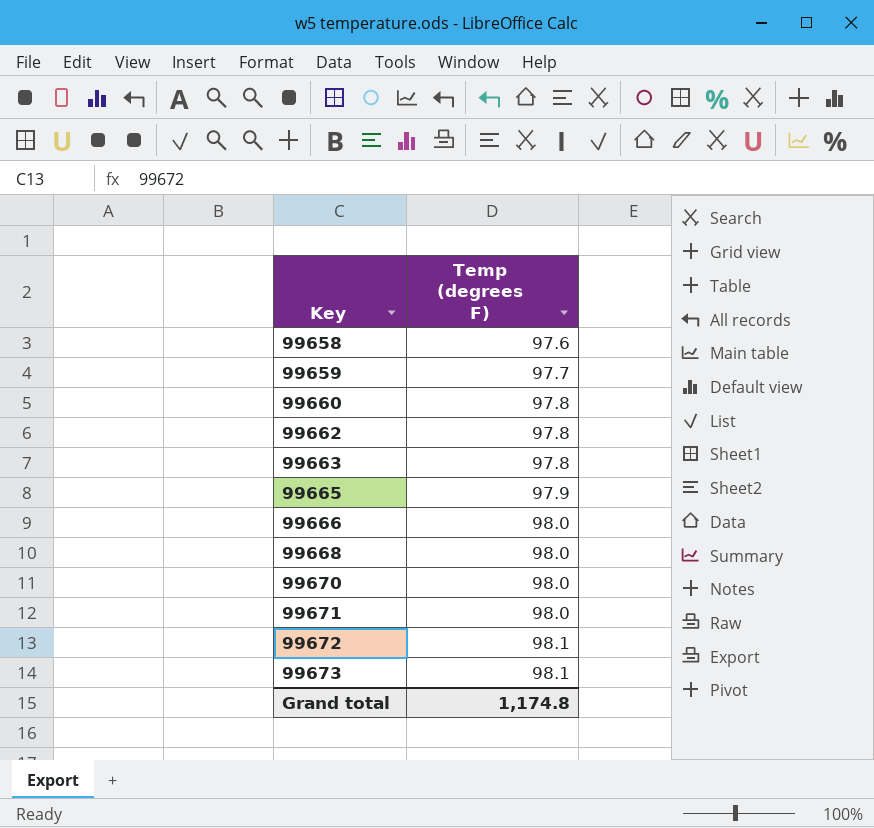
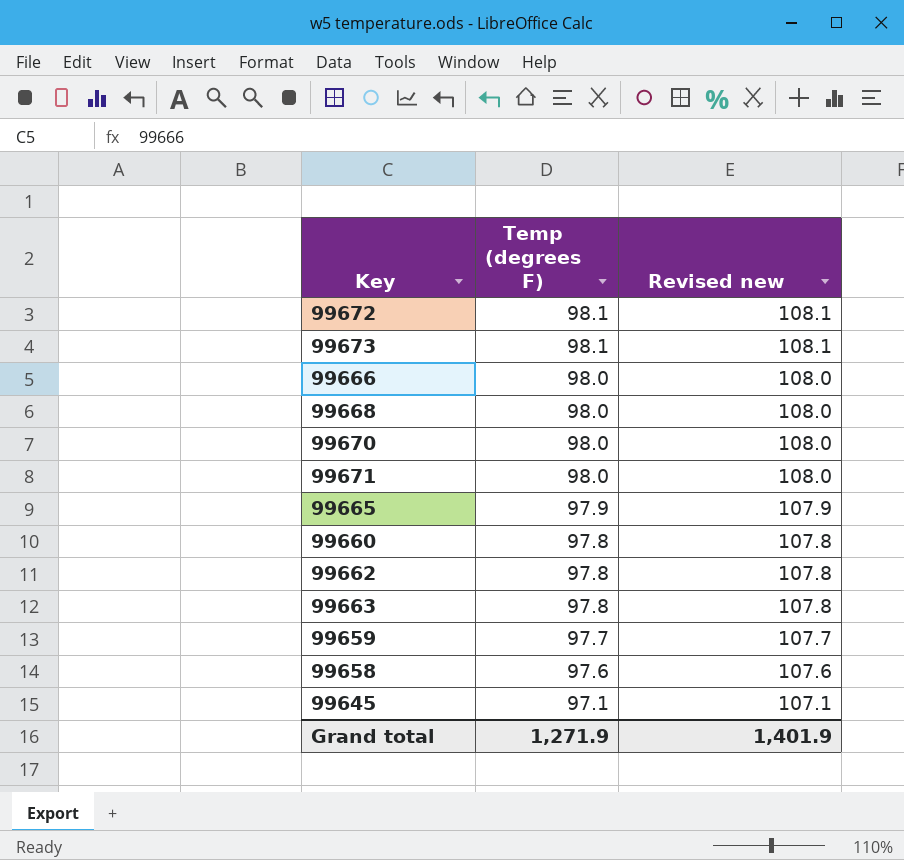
row order: Key ascending -> Temp (degrees F) descending
column Revised new | formula: none -> [Temp (degrees F)] + 10
row 99645: none -> 97.1 | 107.1
Grand total | Temp (degrees F): 1,174.8 -> 1,271.9

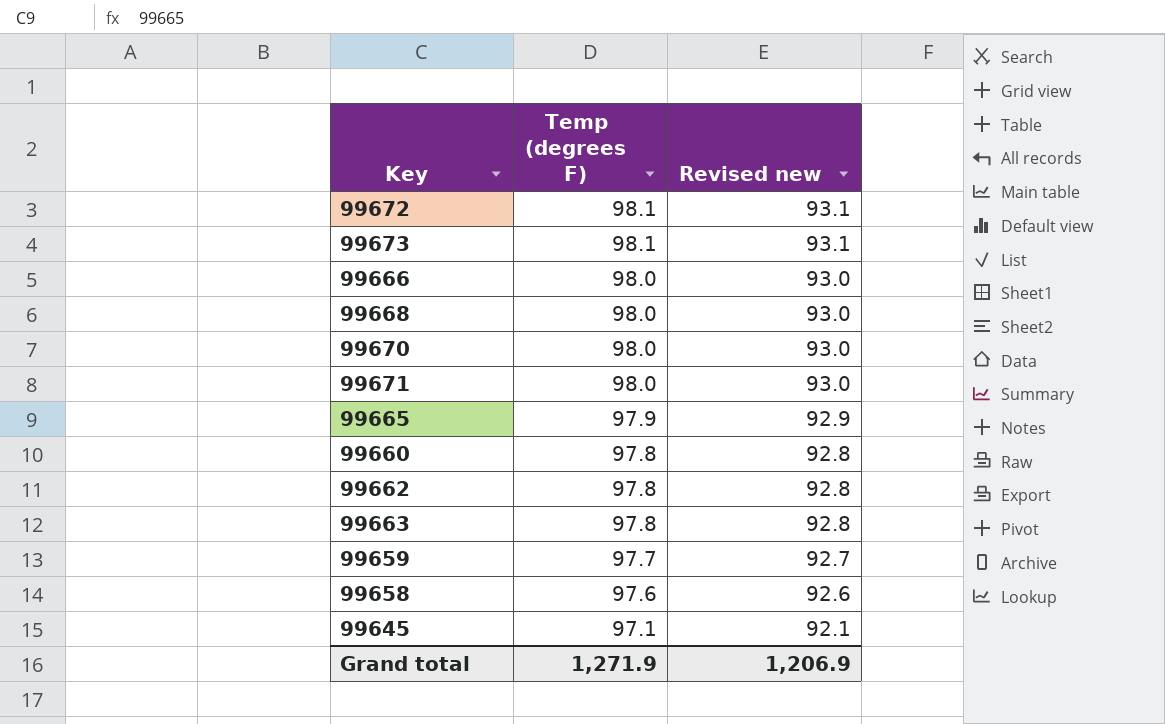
column Revised new | formula: [Temp (degrees F)] + 10 -> [Temp (degrees F)] - 5
Grand total | Revised new: 1,401.9 -> 1,206.9

